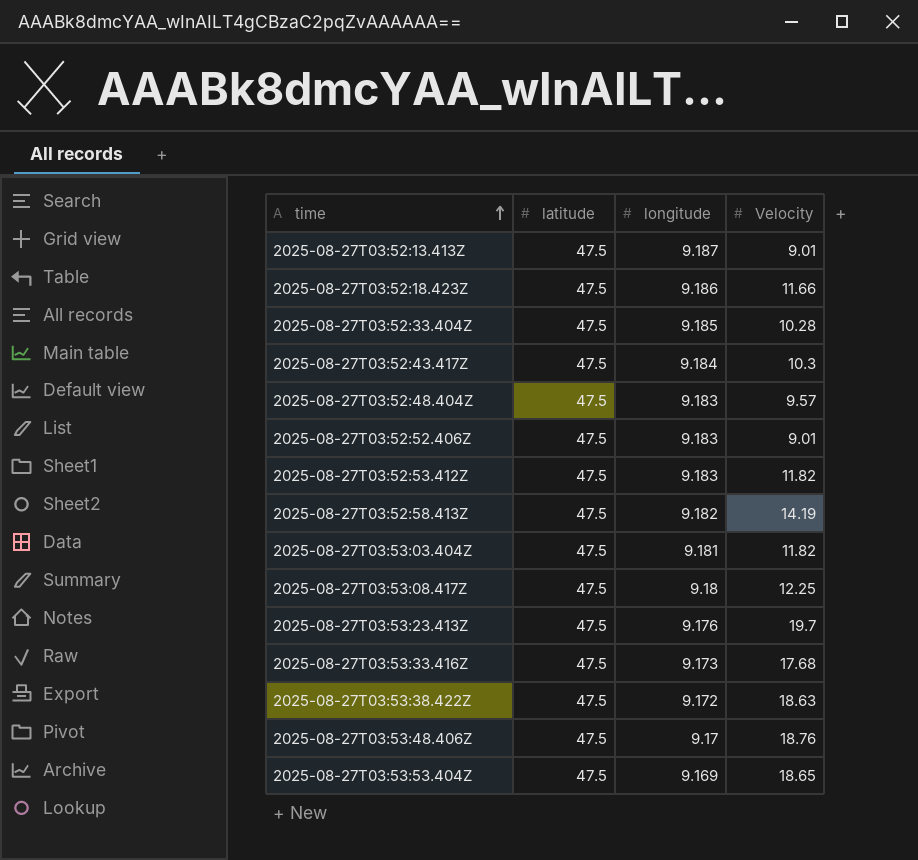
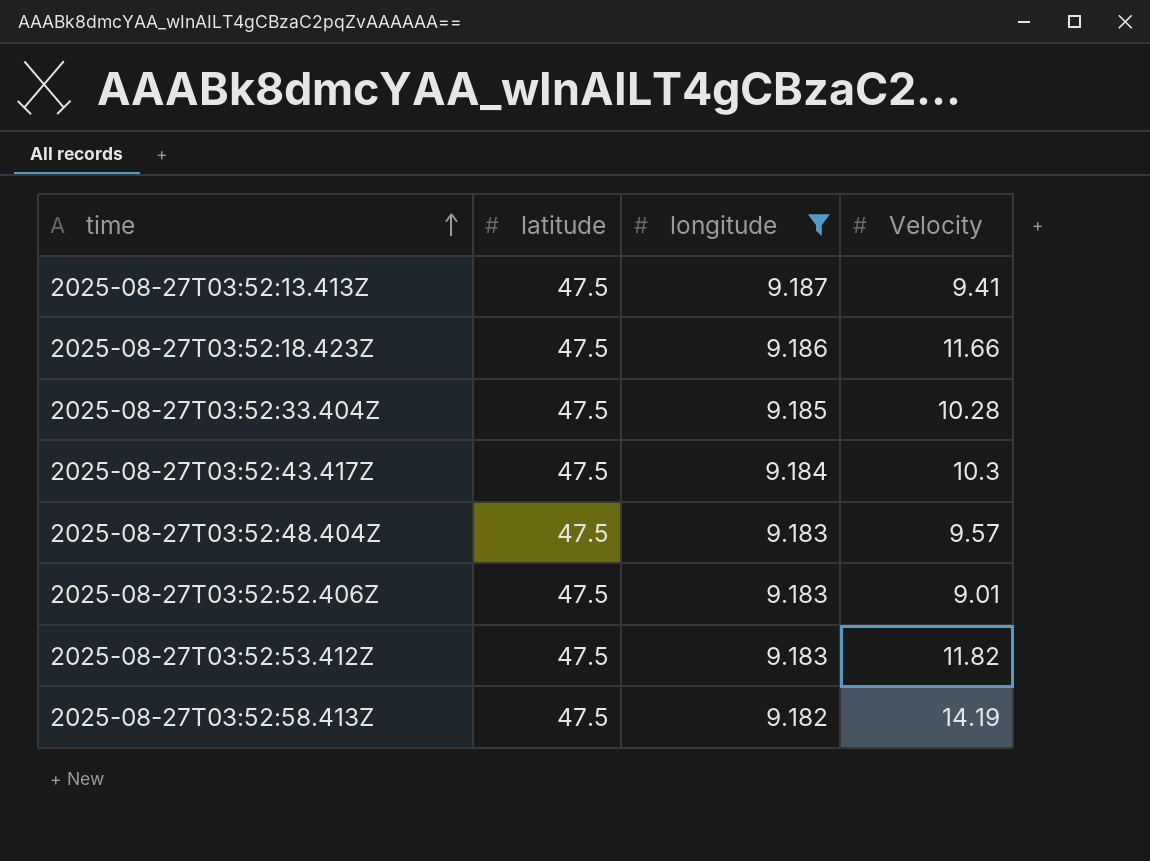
filter: none -> longitude >= 9.182
2025-08-27T03:52:13.413Z | Velocity: 9.01 -> 9.41

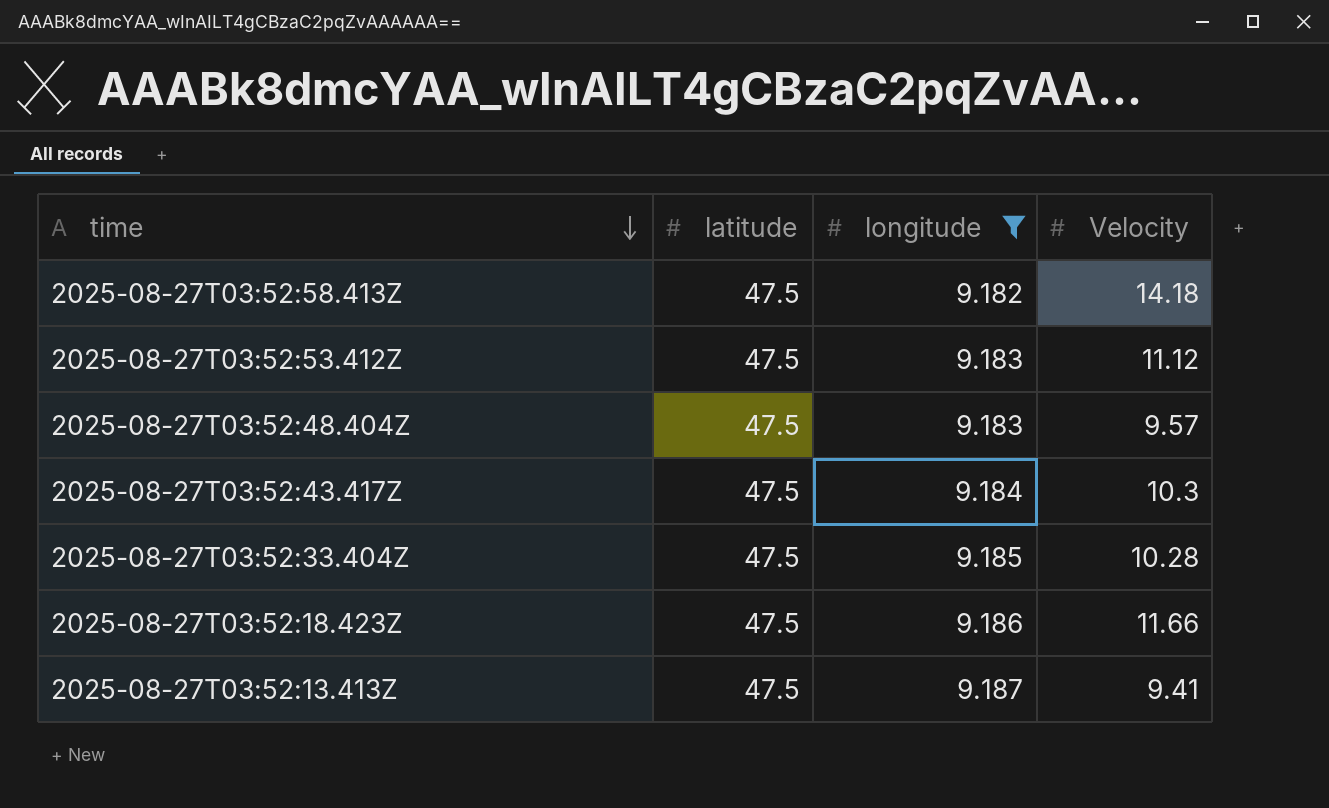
row order: time ascending -> time descending
row 2025-08-27T03:52:52.406Z: 47.5 | 9.183 | 9.01 -> none
2025-08-27T03:52:58.413Z | Velocity: 14.19 -> 14.18
2025-08-27T03:52:53.412Z | Velocity: 11.82 -> 11.12

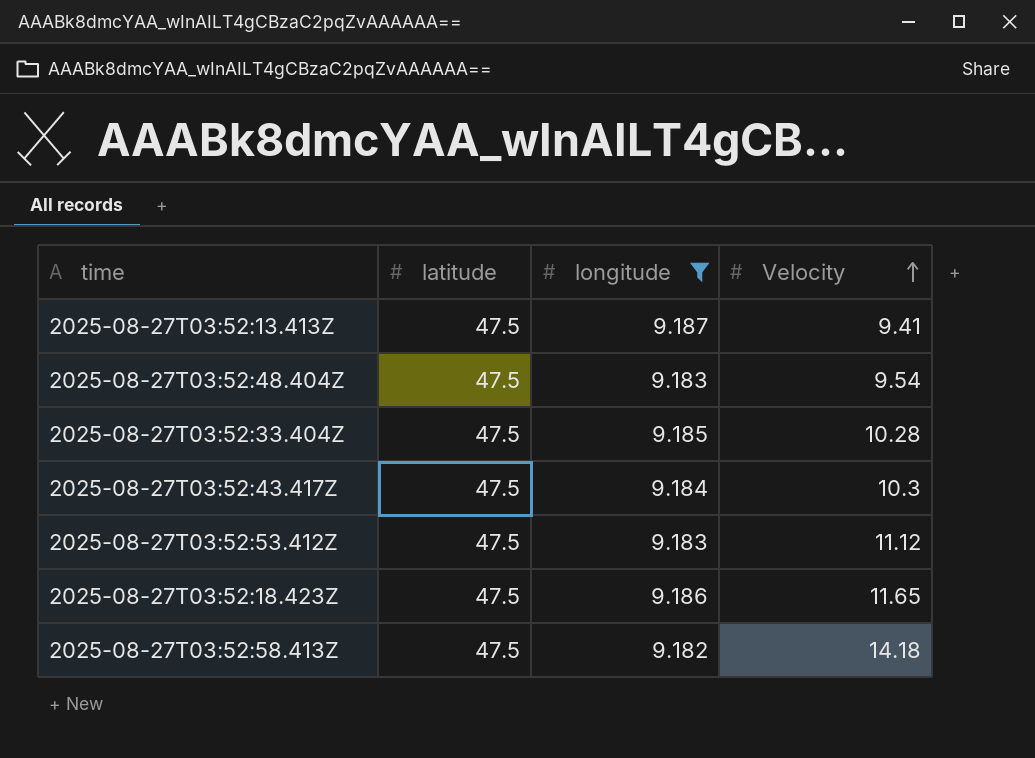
row order: time descending -> Velocity ascending
2025-08-27T03:52:48.404Z | Velocity: 9.57 -> 9.54
2025-08-27T03:52:18.423Z | Velocity: 11.66 -> 11.65

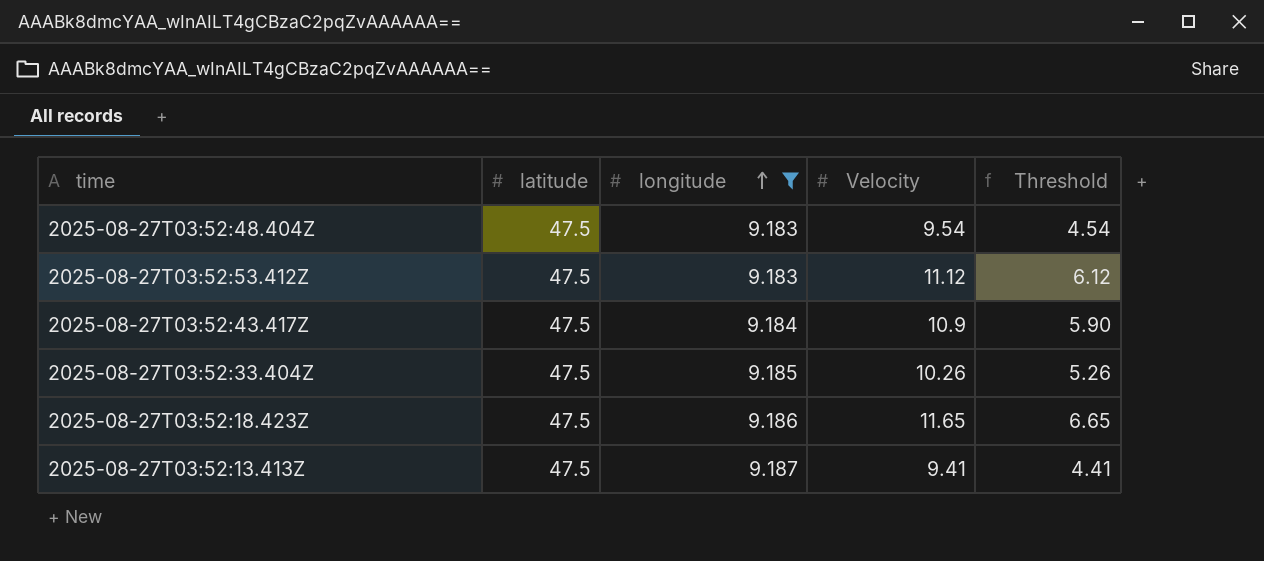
row order: Velocity ascending -> longitude ascending
column Threshold | formula: none -> [Velocity] - 5
row 2025-08-27T03:52:58.413Z: 47.5 | 9.182 | 14.18 -> none
2025-08-27T03:52:43.417Z | Velocity: 10.3 -> 10.9
2025-08-27T03:52:33.404Z | Velocity: 10.28 -> 10.26

